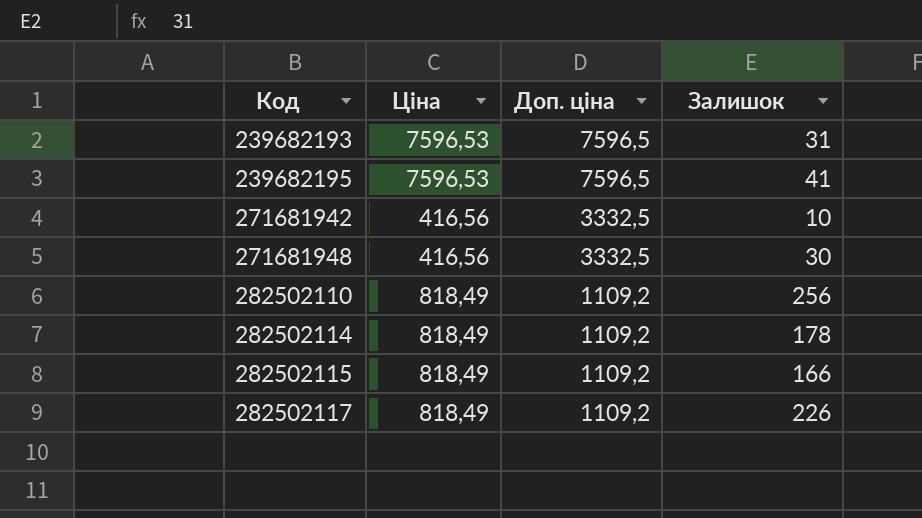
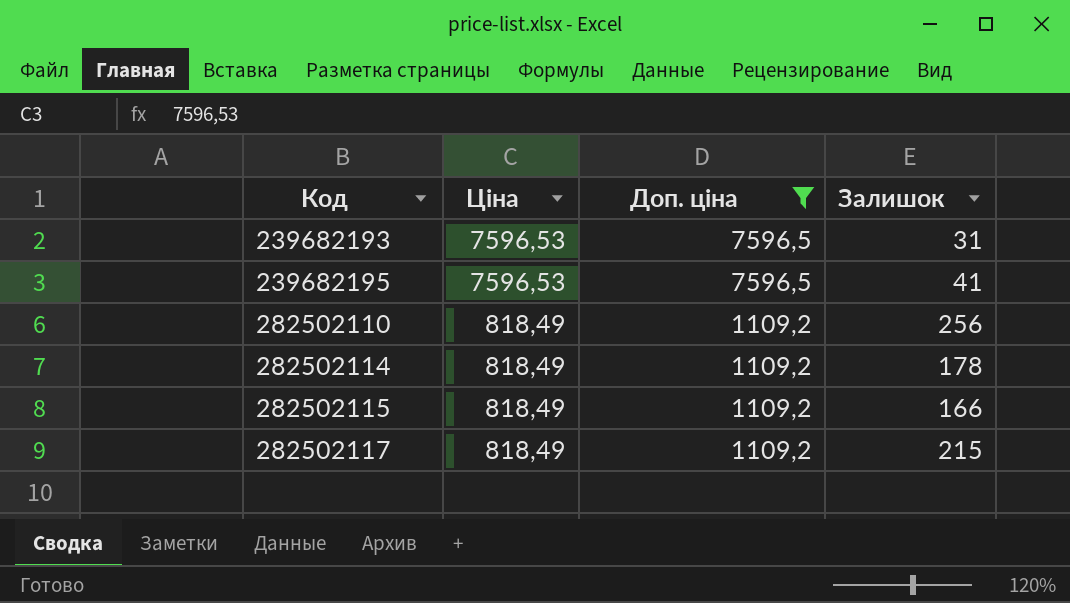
filter: none -> Доп. ціна != 3332,5
282502117 | Залишок: 226 -> 215

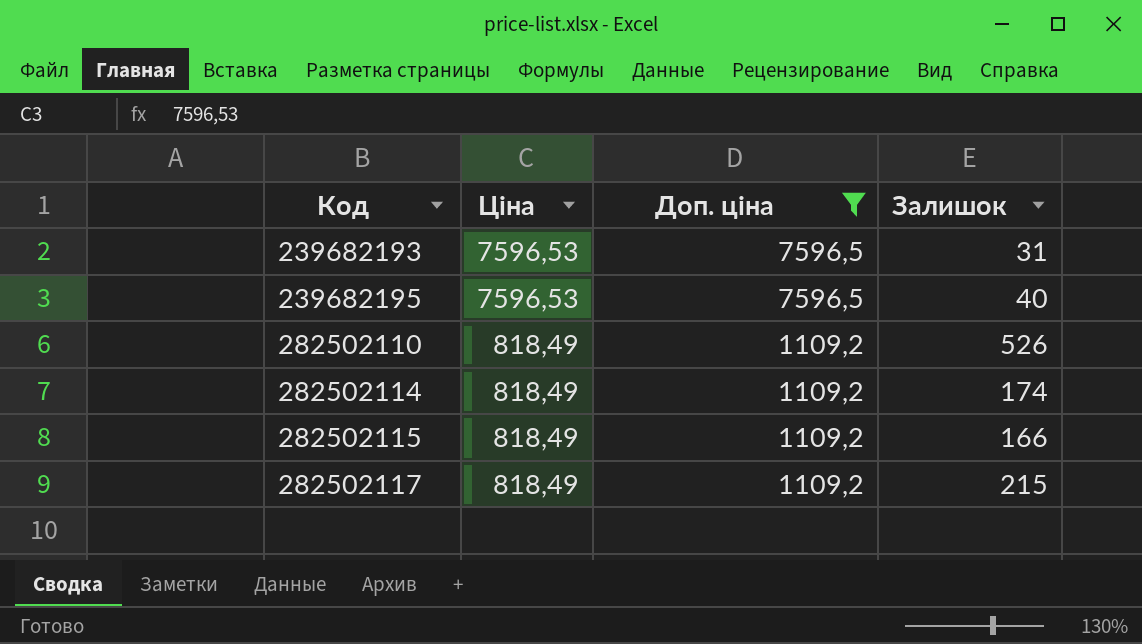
239682195 | Залишок: 41 -> 40
282502110 | Залишок: 256 -> 526
282502114 | Залишок: 178 -> 174

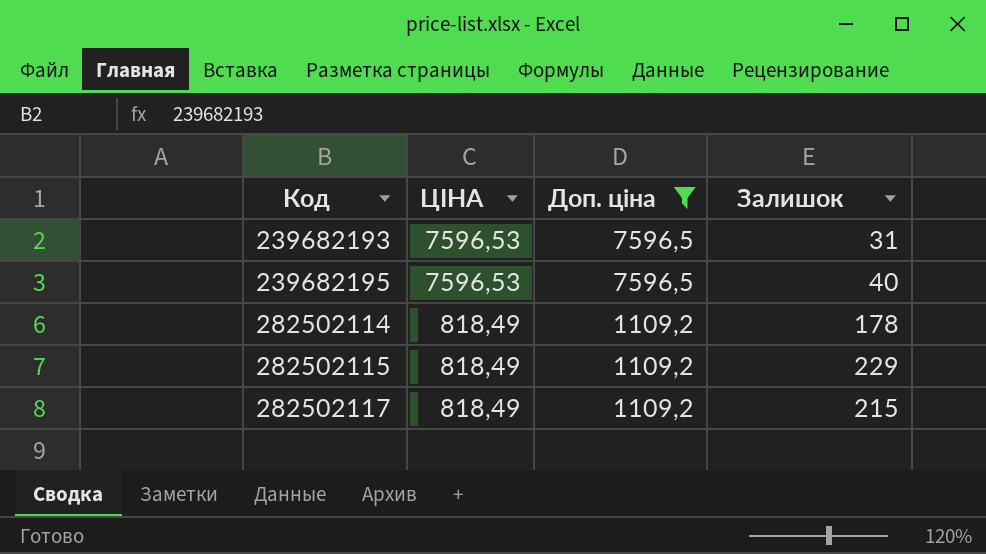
column name: Ціна -> ЦІНА
row 282502110: 818,49 | 1109,2 | 526 -> none
282502114 | Залишок: 174 -> 178
282502115 | Залишок: 166 -> 229

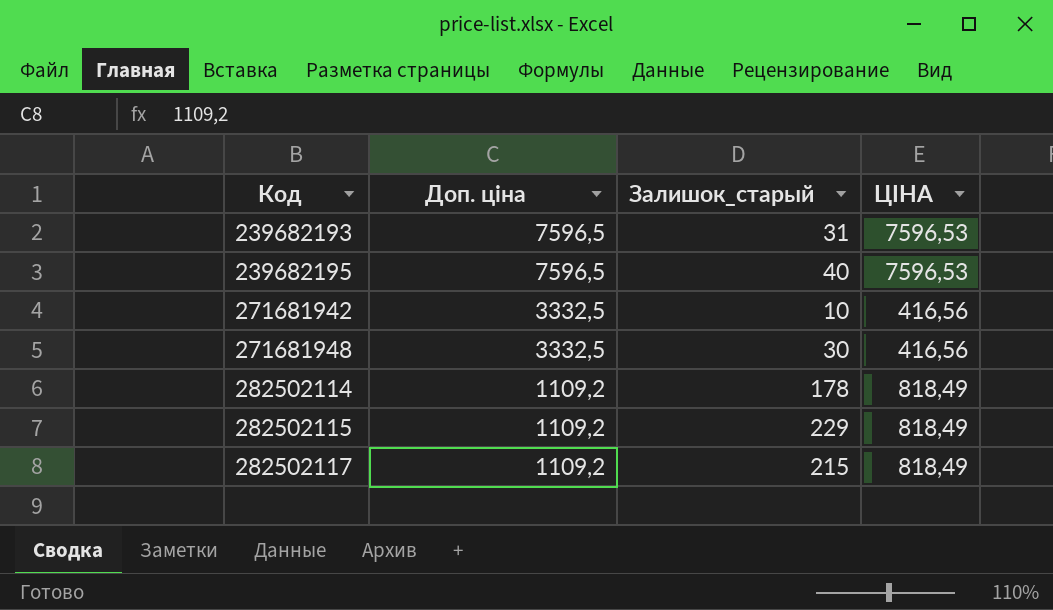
filter: Доп. ціна != 3332,5 -> none
column name: Залишок -> Залишок_старый
column ЦІНА | position: 2 -> 4

